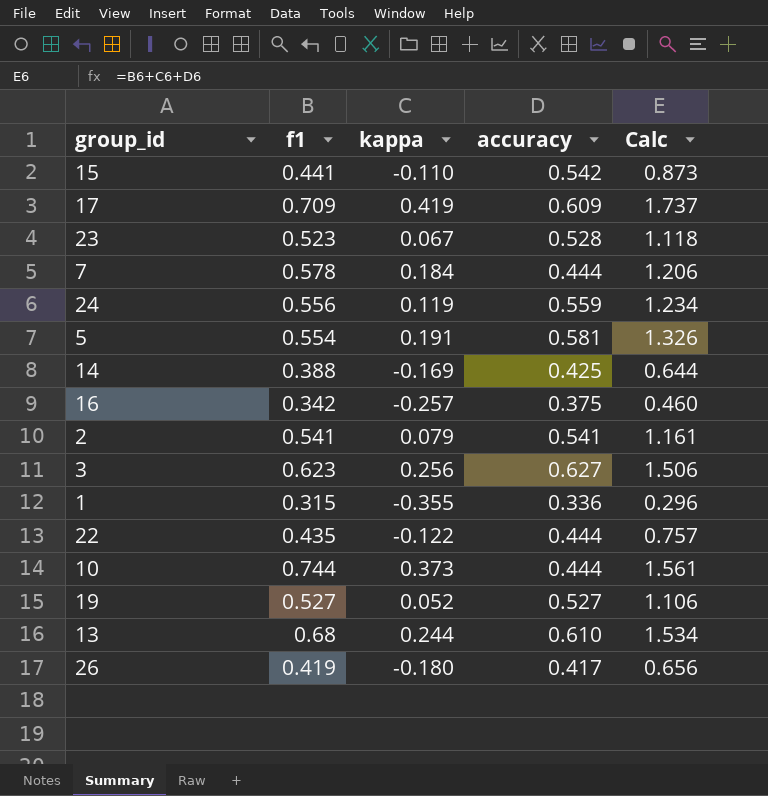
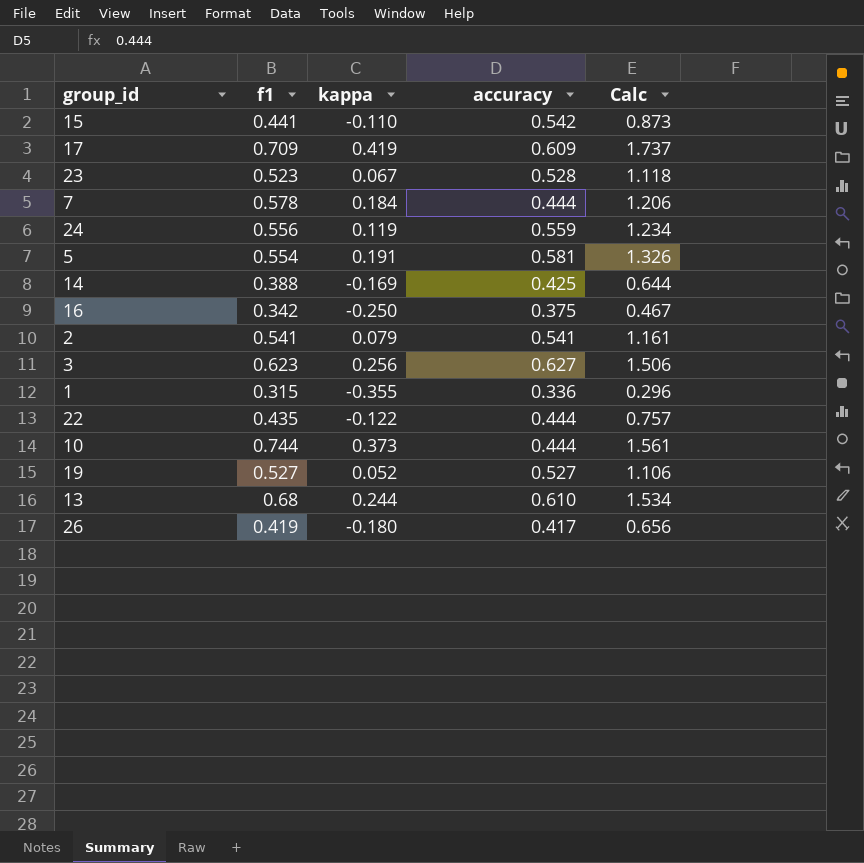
16 | kappa: -0.257 -> -0.250
16 | Calc: 0.460 -> 0.467

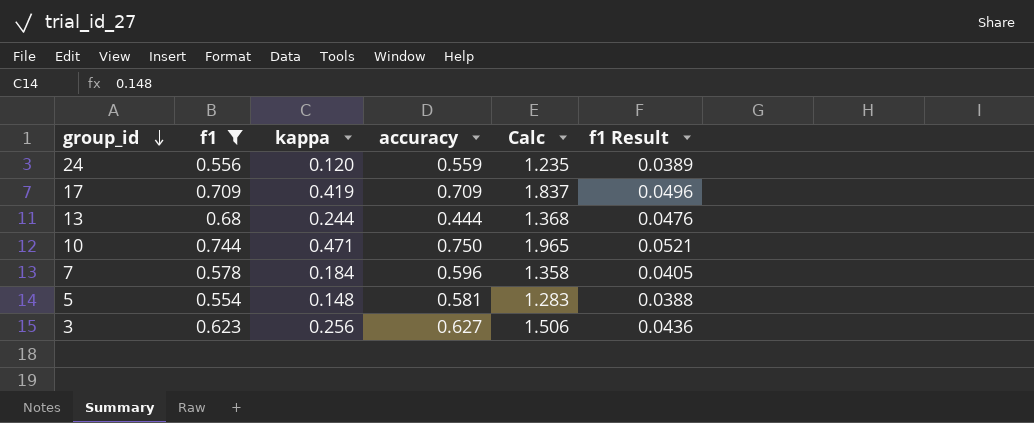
filter: none -> f1 >= 0.554
row order: none -> group_id descending
column f1 Result | formula: none -> [f1] * 0.07
24 | kappa: 0.119 -> 0.120
24 | Calc: 1.234 -> 1.235
17 | accuracy: 0.609 -> 0.709
17 | Calc: 1.737 -> 1.837
13 | accuracy: 0.610 -> 0.444
13 | Calc: 1.534 -> 1.368
10 | kappa: 0.373 -> 0.471
10 | accuracy: 0.444 -> 0.750
10 | Calc: 1.561 -> 1.965
7 | accuracy: 0.444 -> 0.596
7 | Calc: 1.206 -> 1.358
5 | kappa: 0.191 -> 0.148
5 | Calc: 1.326 -> 1.283

